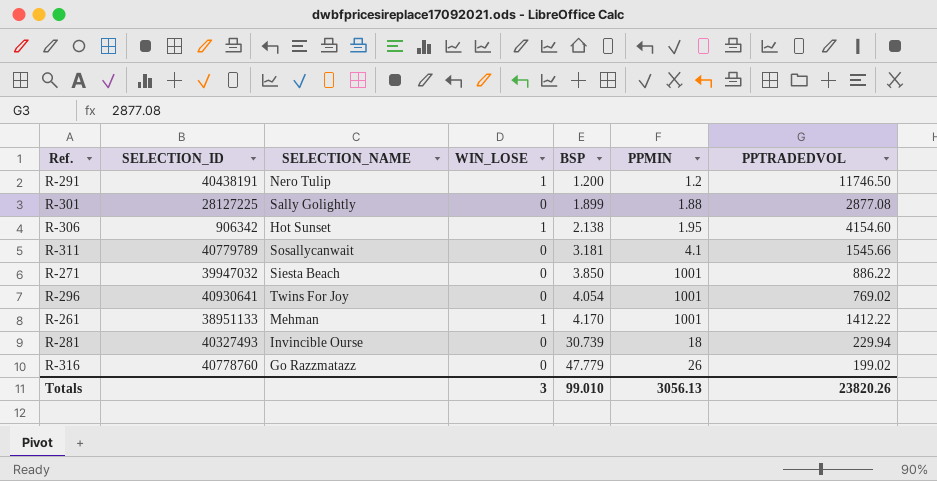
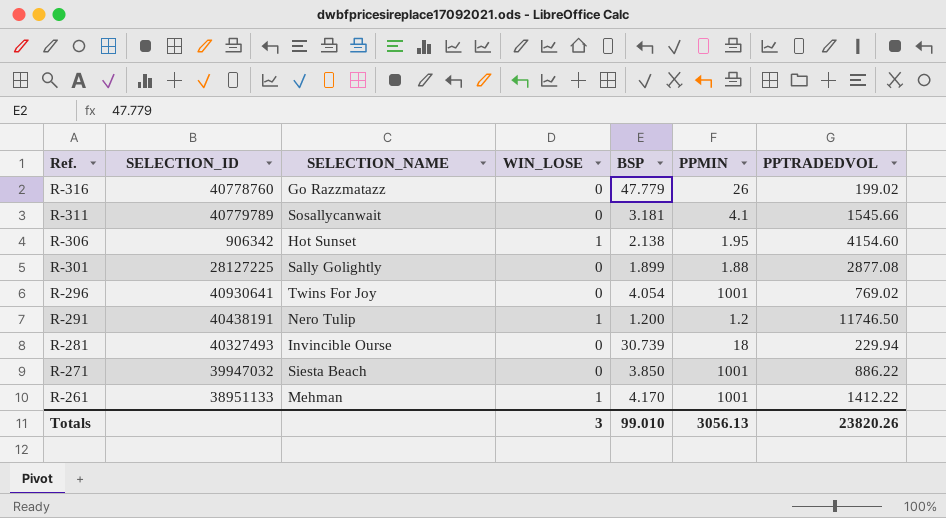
row order: BSP ascending -> Ref. descending

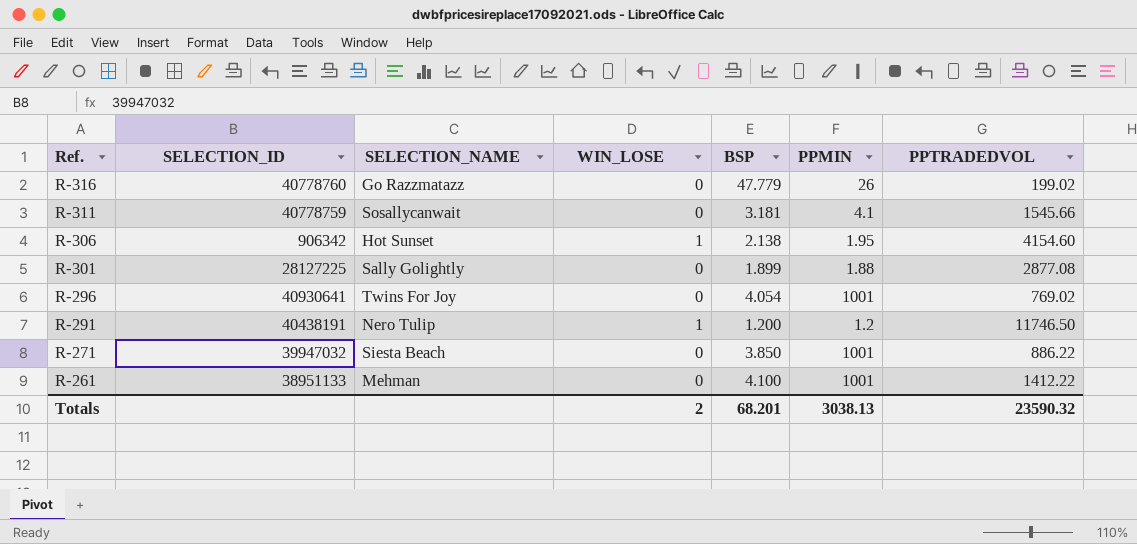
row R-281: 40327493 | Invincible Ourse | 0 | 30.739 | 18 | 229.94 -> none
R-311 | SELECTION_ID: 40779789 -> 40778759
R-261 | WIN_LOSE: 1 -> 0
R-261 | BSP: 4.170 -> 4.100
Totals | WIN_LOSE: 3 -> 2
Totals | BSP: 99.010 -> 68.201
Totals | PPMIN: 3056.13 -> 3038.13
Totals | PPTRADEDVOL: 23820.26 -> 23590.32

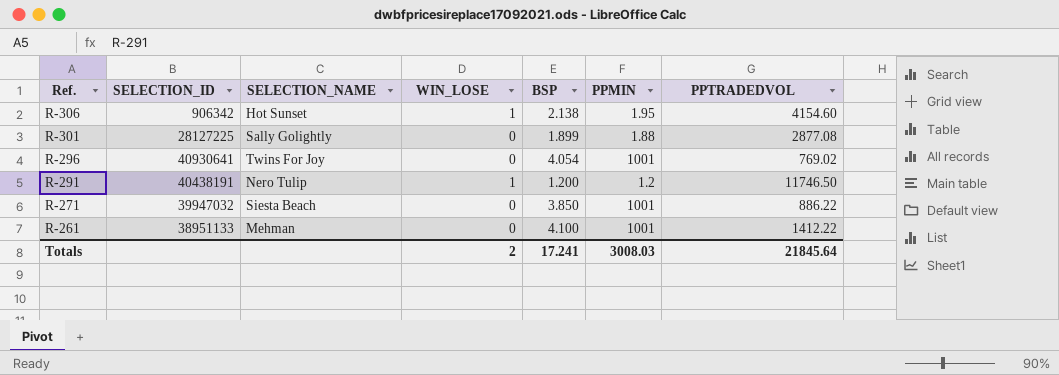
row R-316: 40778760 | Go Razzmatazz | 0 | 47.779 | 26 | 199.02 -> none
row R-311: 40778759 | Sosallycanwait | 0 | 3.181 | 4.1 | 1545.66 -> none
Totals | BSP: 68.201 -> 17.241
Totals | PPMIN: 3038.13 -> 3008.03
Totals | PPTRADEDVOL: 23590.32 -> 21845.64

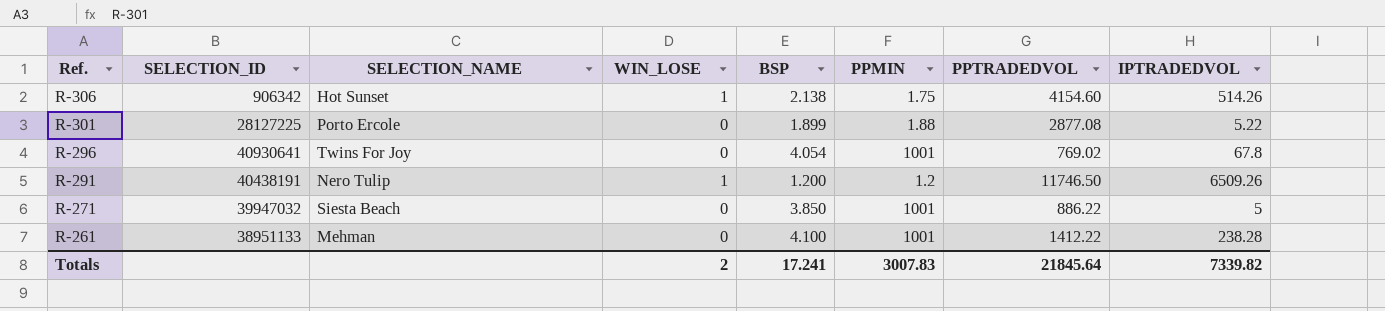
column IPTRADEDVOL | position: none -> 8
R-306 | PPMIN: 1.95 -> 1.75
R-301 | SELECTION_NAME: Sally Golightly -> Porto Ercole
Totals | PPMIN: 3008.03 -> 3007.83

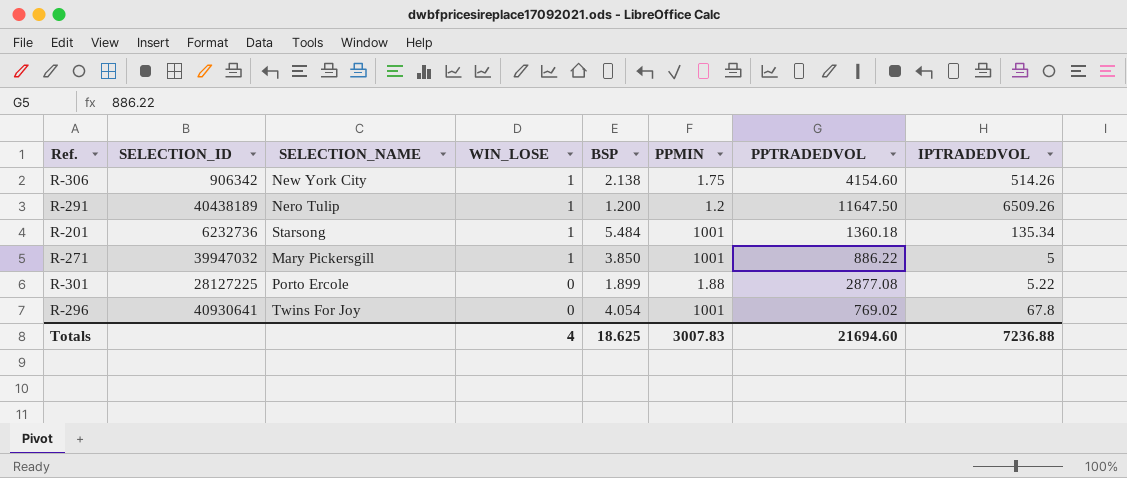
row order: Ref. descending -> WIN_LOSE descending
row R-261: 38951133 | Mehman | 0 | 4.100 | 1001 | 1412.22 | 238.28 -> none
R-306 | SELECTION_NAME: Hot Sunset -> New York City
R-291 | SELECTION_ID: 40438191 -> 40438189
R-291 | PPTRADEDVOL: 11746.50 -> 11647.50
row R-201: none -> 6232736 | Starsong | 1 | 5.484 | 1001 | 1360.18 | 135.34
R-271 | SELECTION_NAME: Siesta Beach -> Mary Pickersgill
R-271 | WIN_LOSE: 0 -> 1
Totals | WIN_LOSE: 2 -> 4
Totals | BSP: 17.241 -> 18.625
Totals | PPTRADEDVOL: 21845.64 -> 21694.60
Totals | IPTRADEDVOL: 7339.82 -> 7236.88

